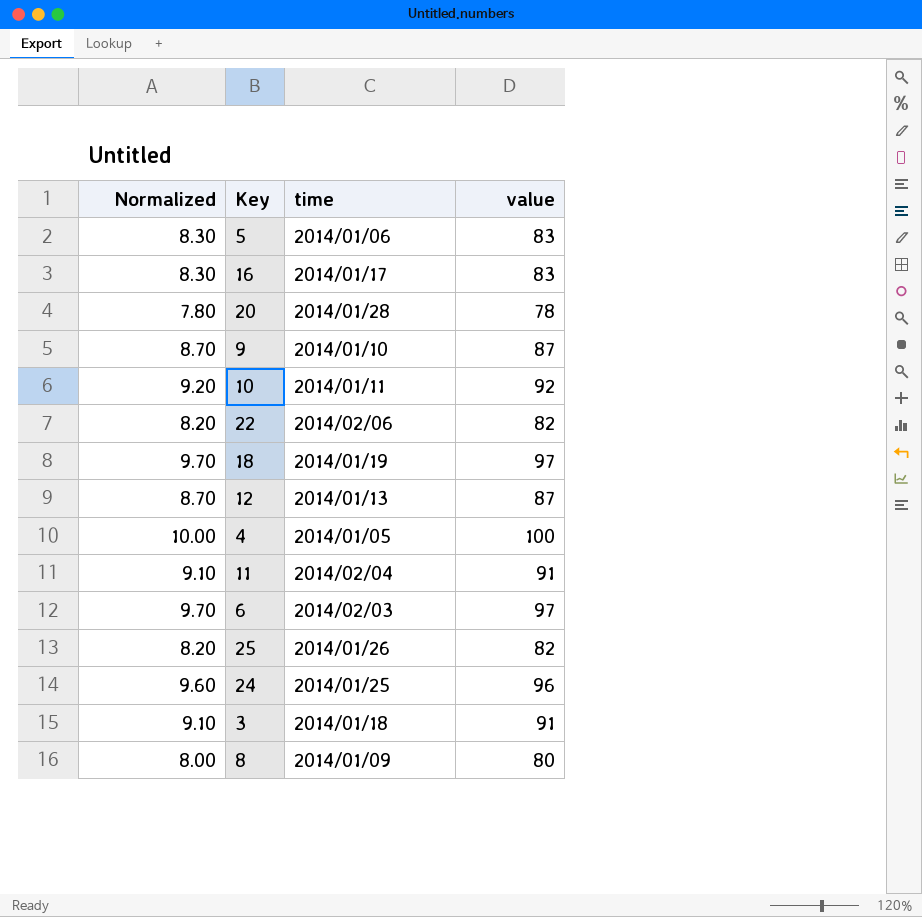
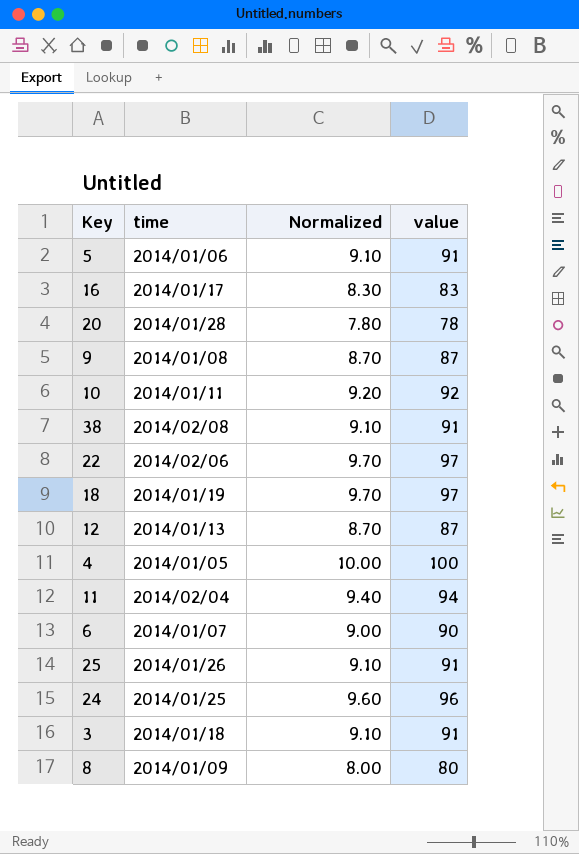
column Normalized | position: 1 -> 3
5 | Normalized: 8.30 -> 9.10
5 | value: 83 -> 91
9 | time: 2014/01/10 -> 2014/01/08
row 38: none -> 2014/02/08 | 9.10 | 91
22 | Normalized: 8.20 -> 9.70
22 | value: 82 -> 97
11 | Normalized: 9.10 -> 9.40
11 | value: 91 -> 94
6 | time: 2014/02/03 -> 2014/01/07
6 | Normalized: 9.70 -> 9.00
6 | value: 97 -> 90
25 | Normalized: 8.20 -> 9.10
25 | value: 82 -> 91

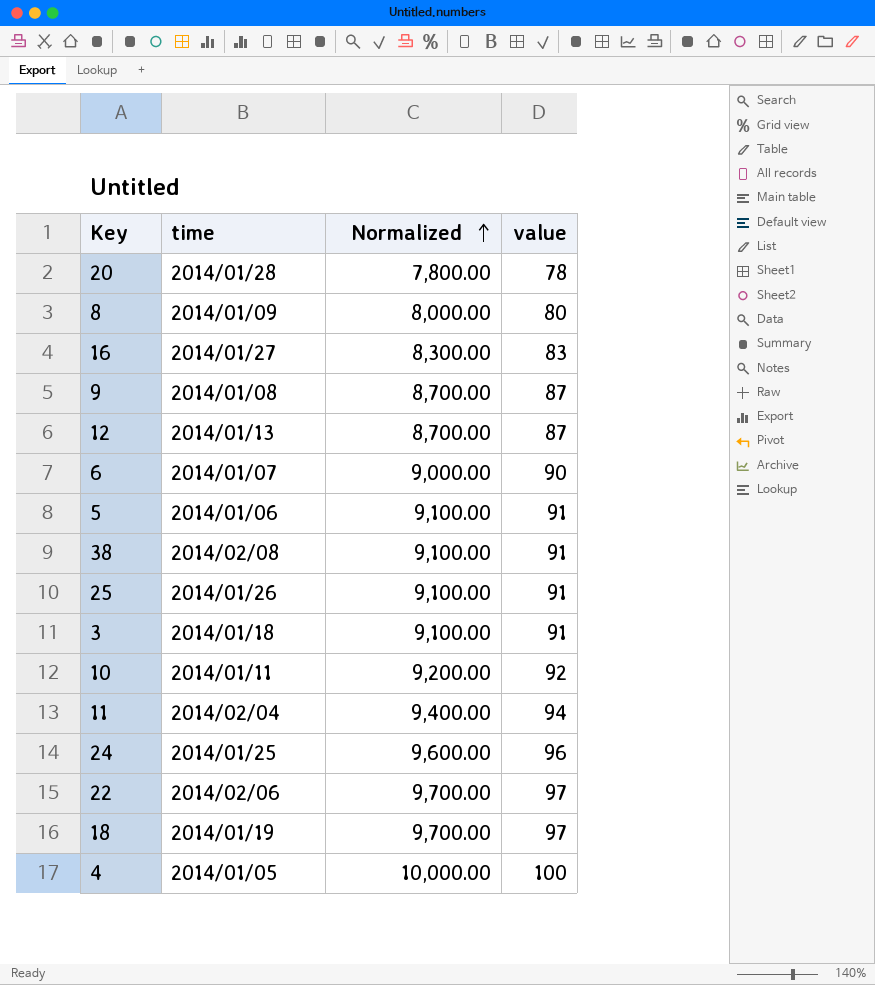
row order: none -> Normalized ascending
column Normalized | formula: [value] * 0.1 -> [value] * 100
16 | time: 2014/01/17 -> 2014/01/27

